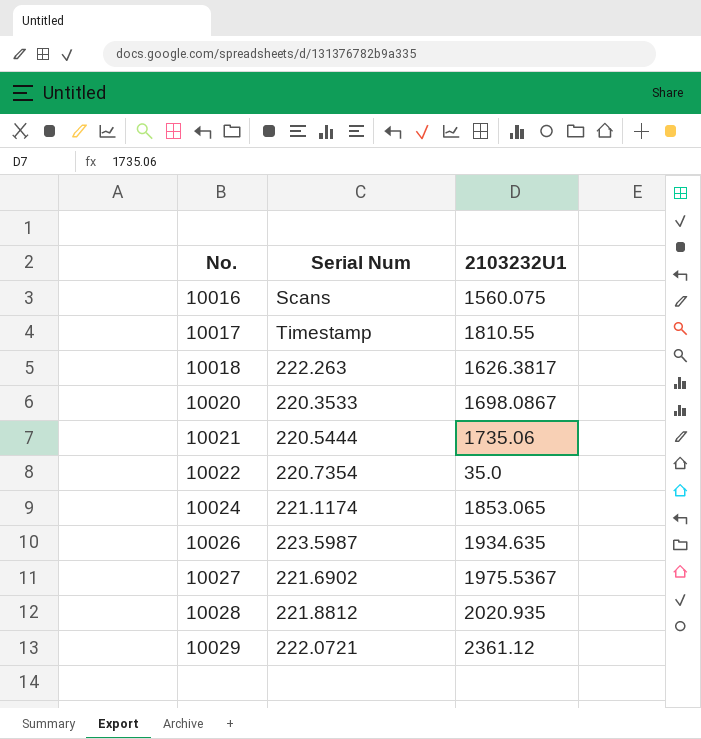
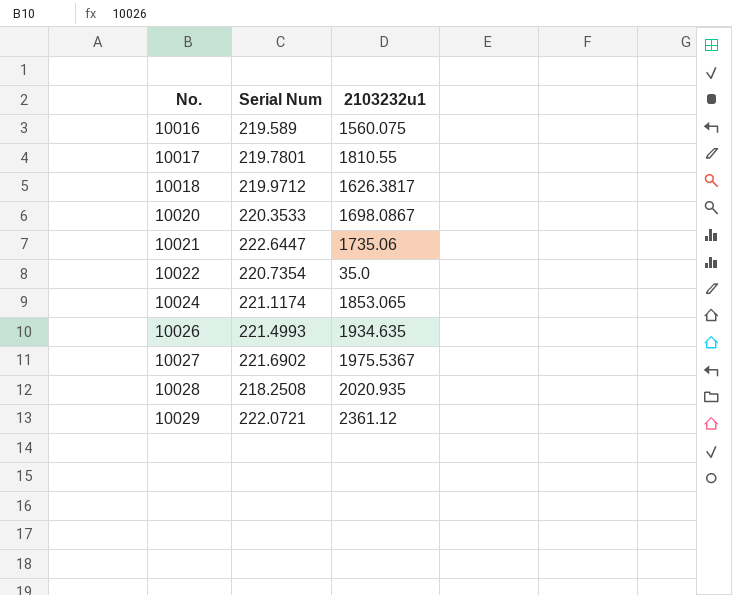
column name: 2103232U1 -> 2103232u1
10016 | Serial Num: Scans -> 219.589
10017 | Serial Num: Timestamp -> 219.7801
10018 | Serial Num: 222.263 -> 219.9712
10021 | Serial Num: 220.5444 -> 222.6447
10026 | Serial Num: 223.5987 -> 221.4993
10028 | Serial Num: 221.8812 -> 218.2508

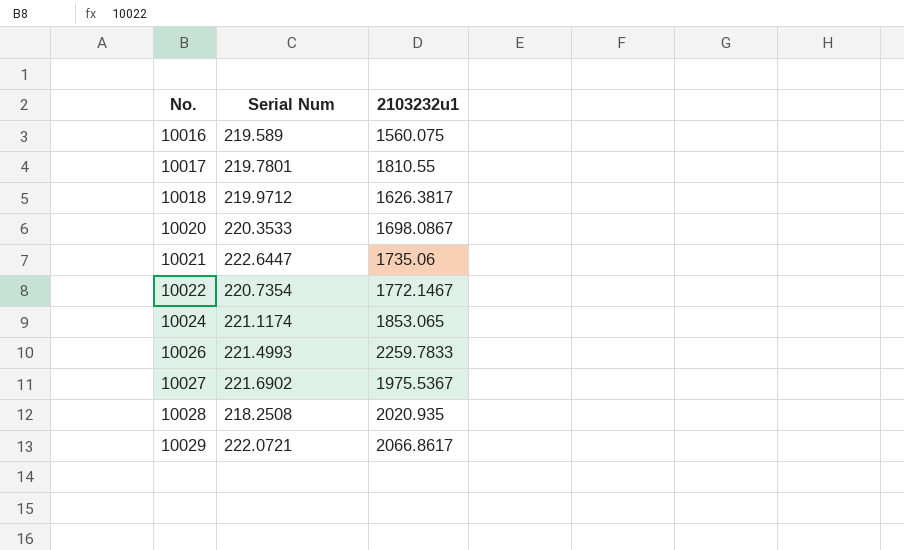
10022 | 2103232u1: 35.0 -> 1772.1467
10026 | 2103232u1: 1934.635 -> 2259.7833
10029 | 2103232u1: 2361.12 -> 2066.8617

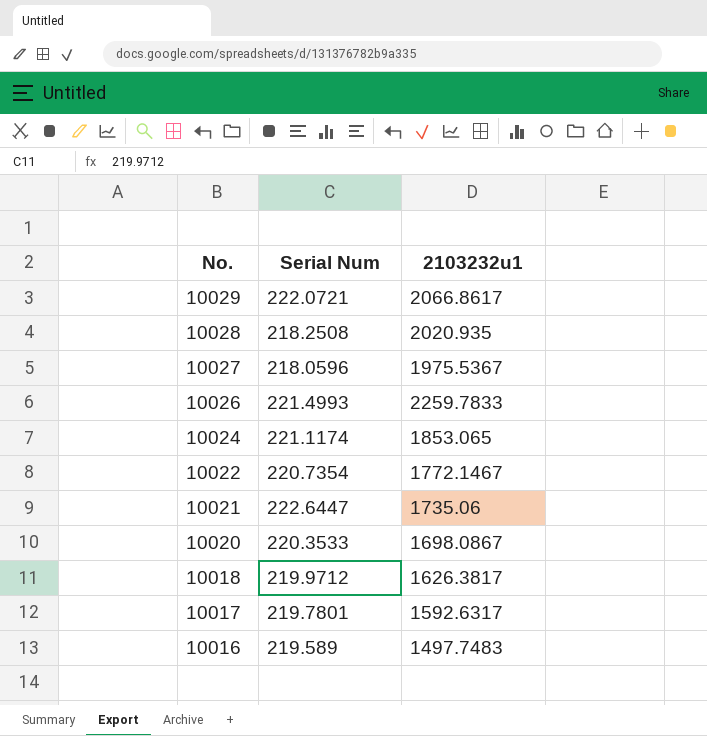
row order: No. ascending -> No. descending
10027 | Serial Num: 221.6902 -> 218.0596
10017 | 2103232u1: 1810.55 -> 1592.6317
10016 | 2103232u1: 1560.075 -> 1497.7483

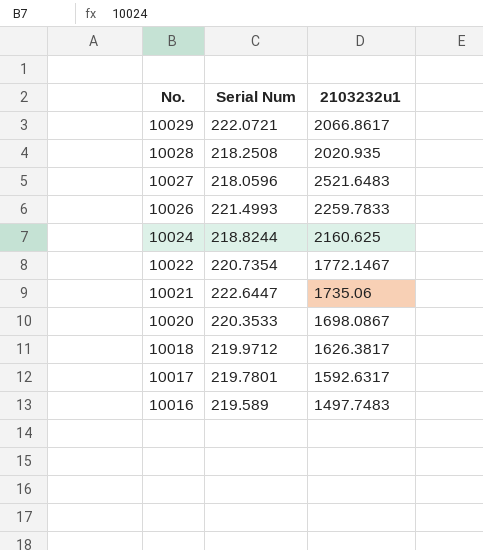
10027 | 2103232u1: 1975.5367 -> 2521.6483
10024 | Serial Num: 221.1174 -> 218.8244
10024 | 2103232u1: 1853.065 -> 2160.625

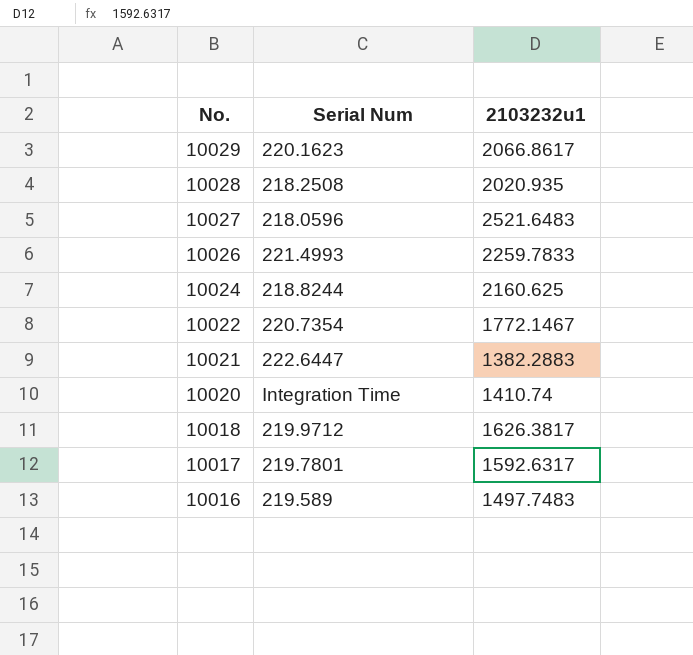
10029 | Serial Num: 222.0721 -> 220.1623
10021 | 2103232u1: 1735.06 -> 1382.2883
10020 | Serial Num: 220.3533 -> Integration Time
10020 | 2103232u1: 1698.0867 -> 1410.74

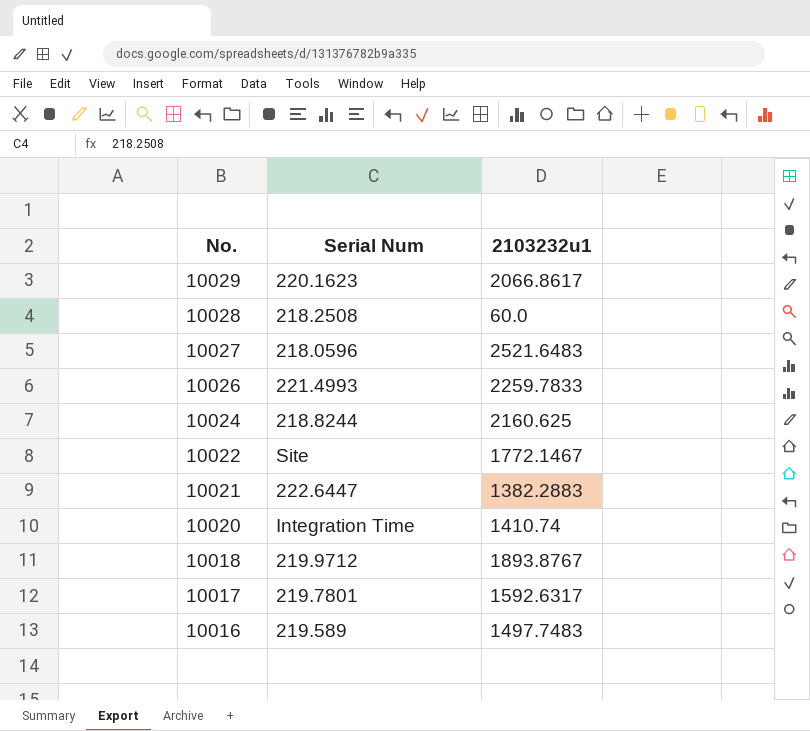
10028 | 2103232u1: 2020.935 -> 60.0
10022 | Serial Num: 220.7354 -> Site
10018 | 2103232u1: 1626.3817 -> 1893.8767

